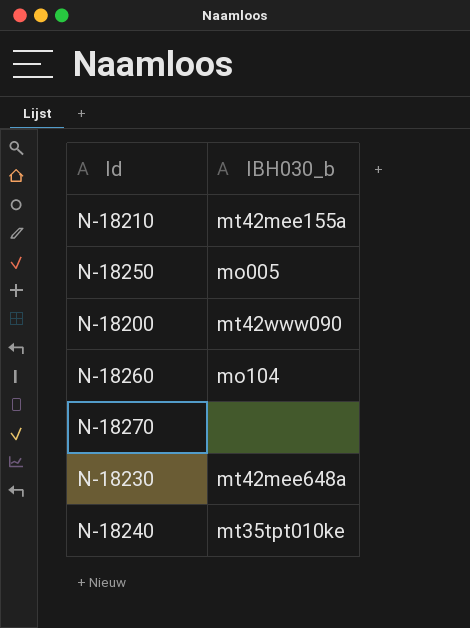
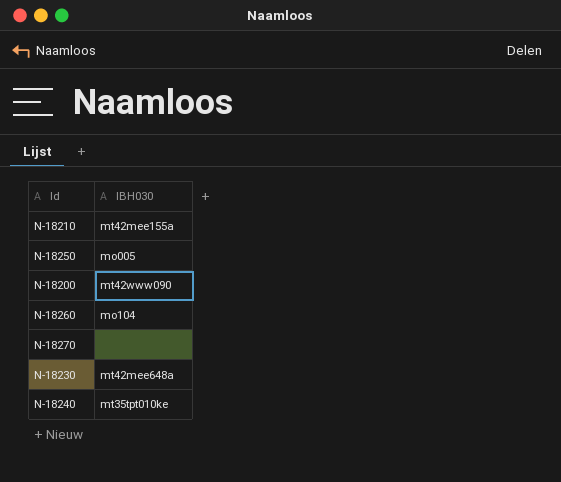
column name: IBH030_b -> IBH030

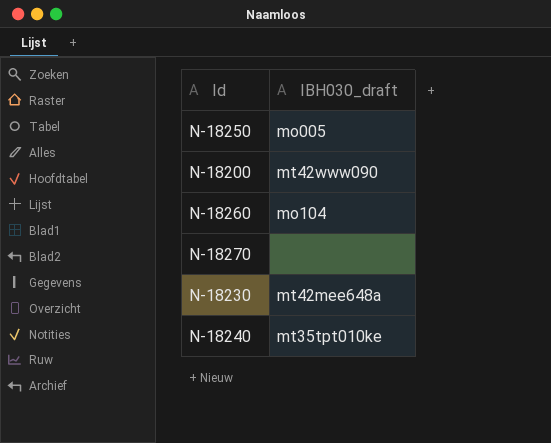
column name: IBH030 -> IBH030_draft
row N-18210: mt42mee155a -> none

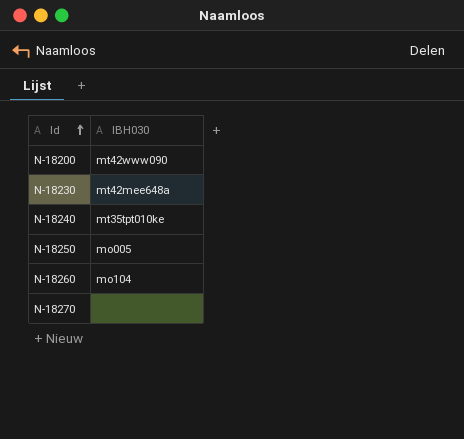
row order: none -> Id ascending
column name: IBH030_draft -> IBH030

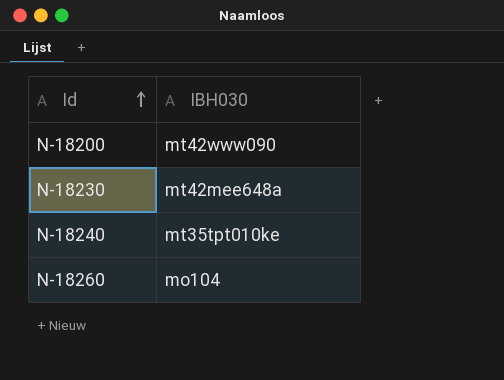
row N-18250: mo005 -> none
row N-18270: none -> none

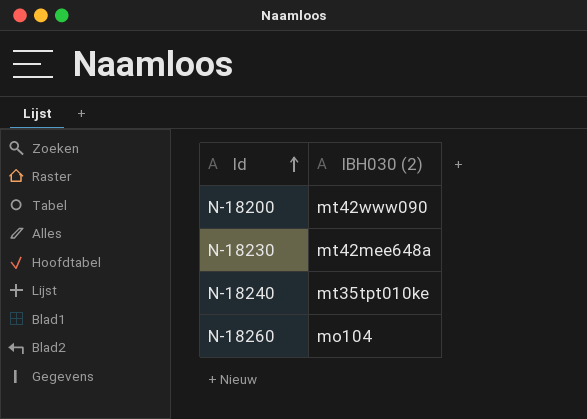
column name: IBH030 -> IBH030 (2)

